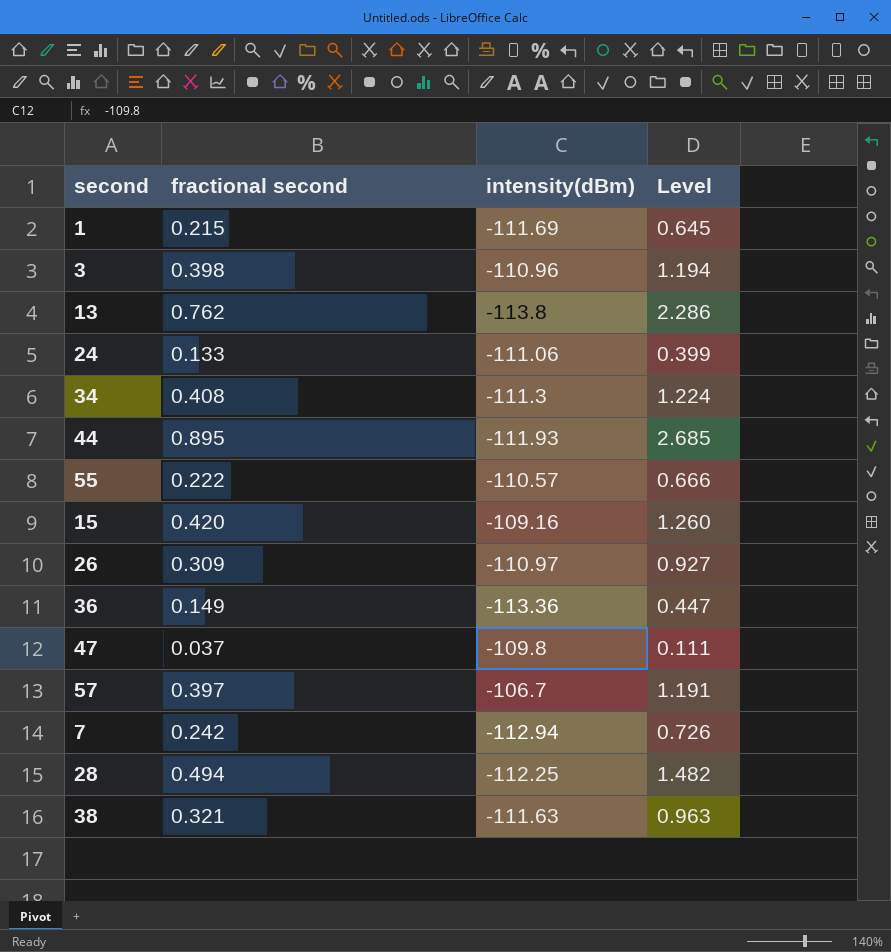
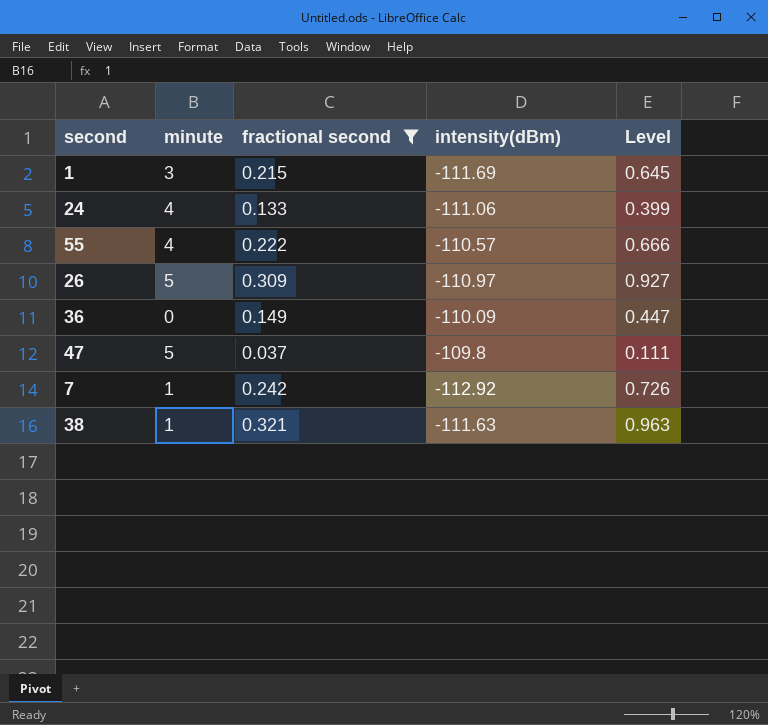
filter: none -> fractional second <= 0.321
column minute | position: none -> 2
36 | intensity(dBm): -113.36 -> -110.09
7 | intensity(dBm): -112.94 -> -112.92

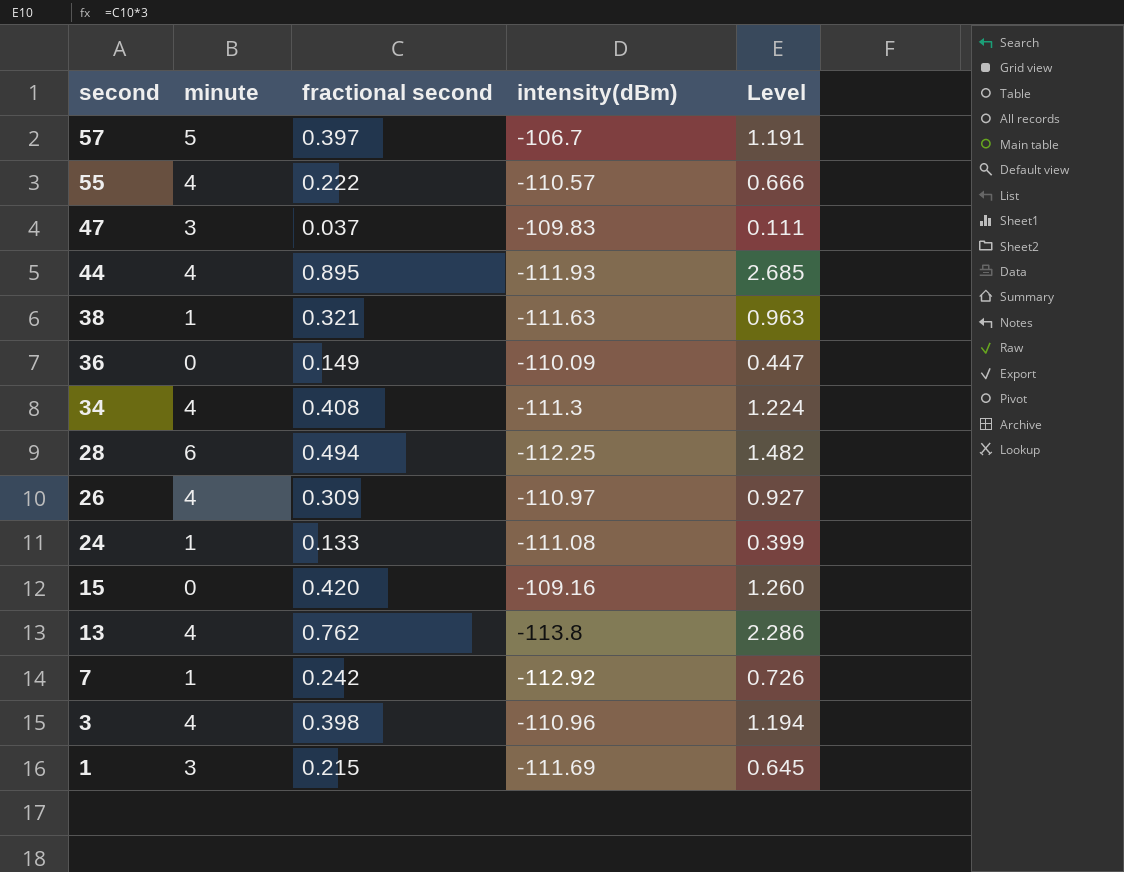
filter: fractional second <= 0.321 -> none
row order: none -> second descending
47 | minute: 5 -> 3
47 | intensity(dBm): -109.8 -> -109.83
26 | minute: 5 -> 4
24 | minute: 4 -> 1
24 | intensity(dBm): -111.06 -> -111.08

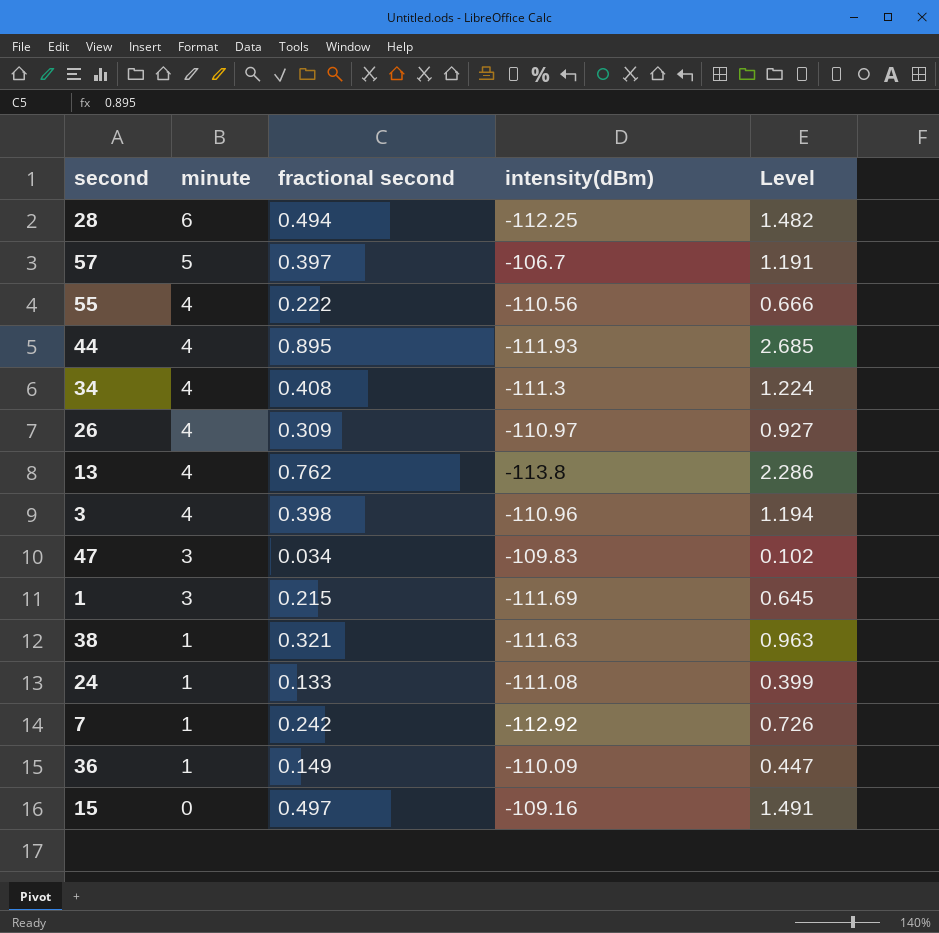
row order: second descending -> minute descending
55 | intensity(dBm): -110.57 -> -110.56
47 | fractional second: 0.037 -> 0.034
47 | Level: 0.111 -> 0.102
36 | minute: 0 -> 1
15 | fractional second: 0.420 -> 0.497
15 | Level: 1.260 -> 1.491

